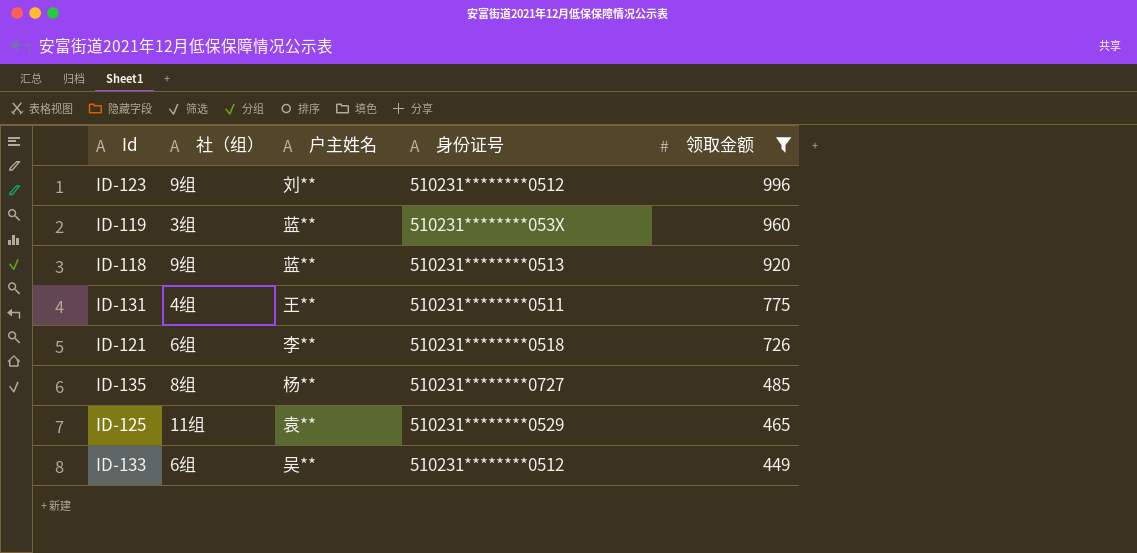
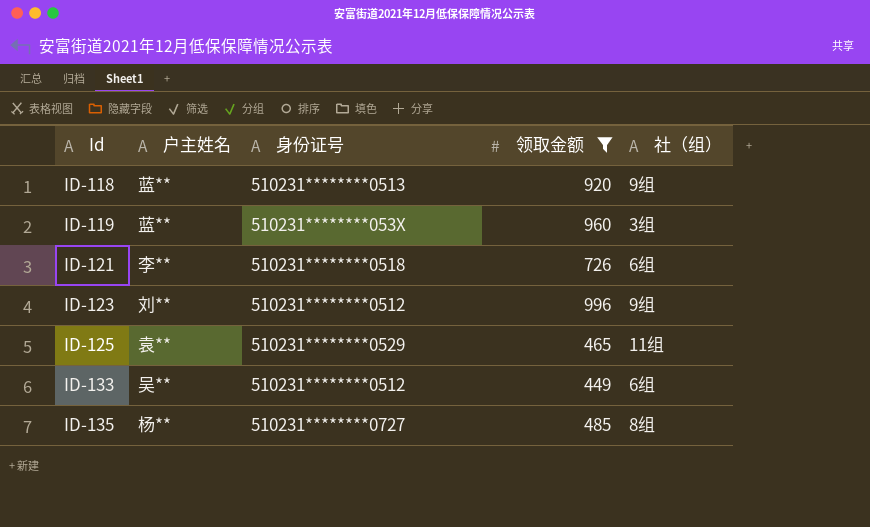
row order: 领取金额 descending -> Id ascending
column 社（组） | position: 2 -> 5
row ID-131: 4组 | 王** | 510231********0511 | 775 -> none

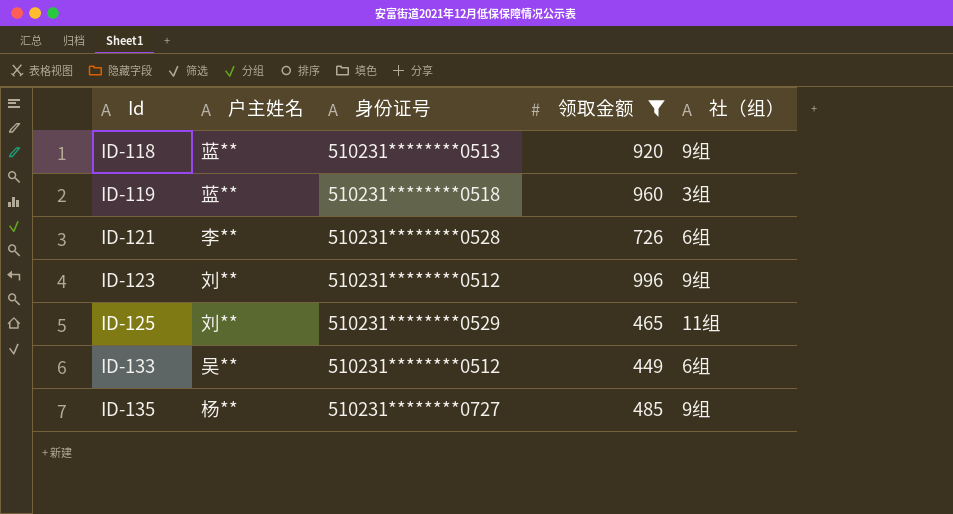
ID-119 | 身份证号: 510231********053X -> 510231********0518
ID-121 | 身份证号: 510231********0518 -> 510231********0528
ID-125 | 户主姓名: 袁** -> 刘**
ID-135 | 社（组）: 8组 -> 9组

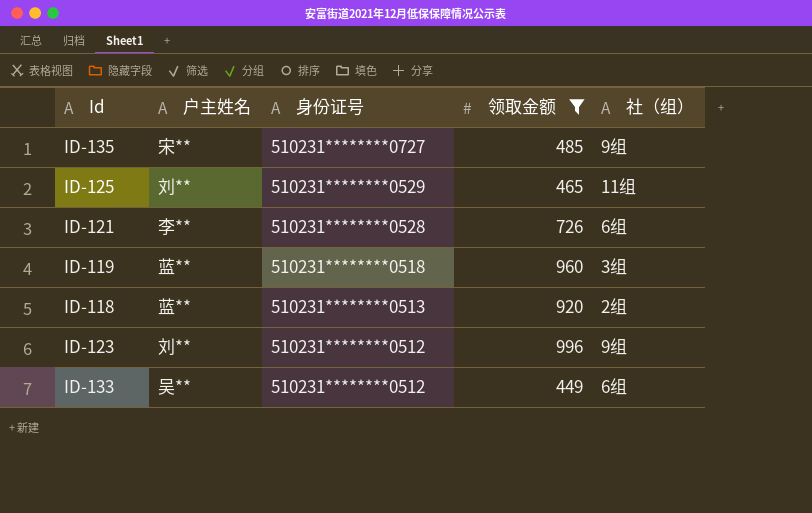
row order: Id ascending -> 身份证号 descending
ID-135 | 户主姓名: 杨** -> 宋**
ID-118 | 社（组）: 9组 -> 2组

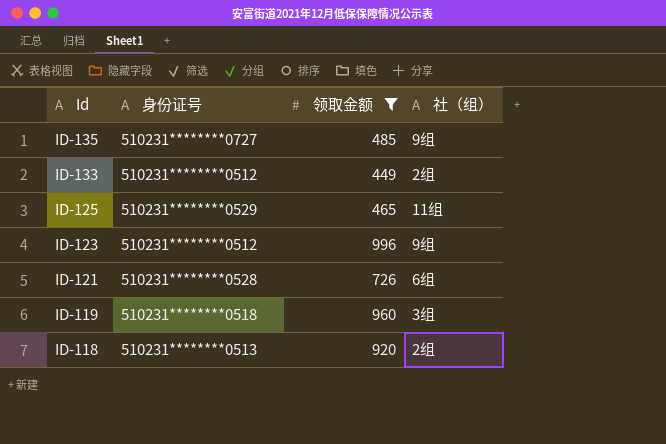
row order: 身份证号 descending -> Id descending
column 户主姓名 | position: 2 -> none
ID-133 | 社（组）: 6组 -> 2组

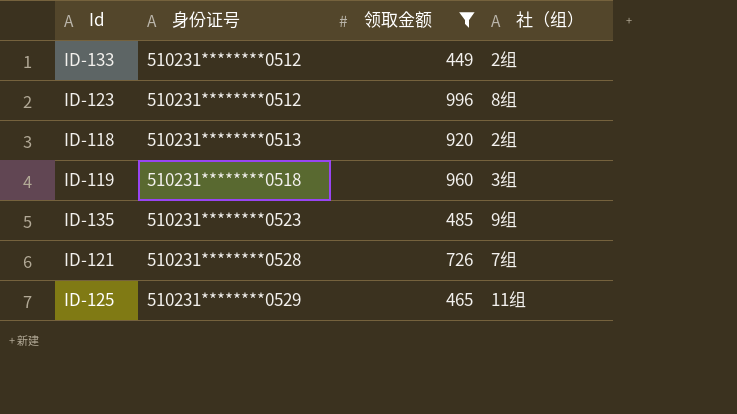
row order: Id descending -> 身份证号 ascending
ID-123 | 社（组）: 9组 -> 8组
ID-135 | 身份证号: 510231********0727 -> 510231********0523
ID-121 | 社（组）: 6组 -> 7组

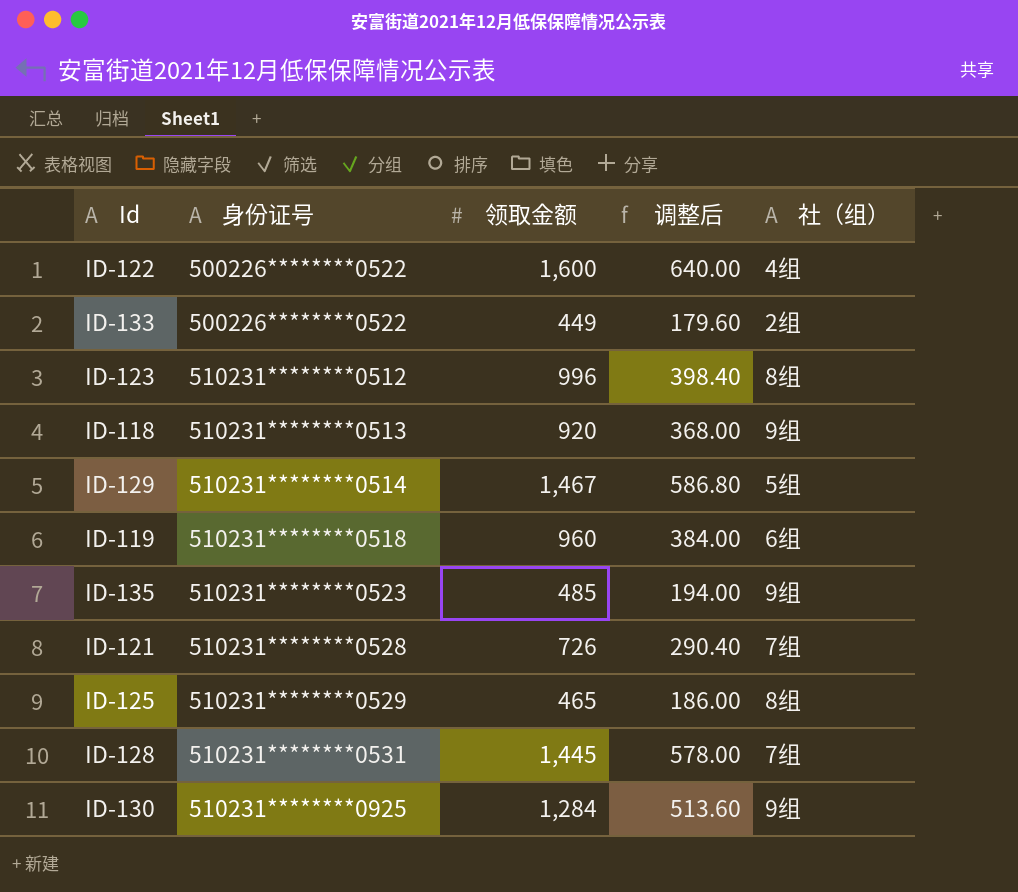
filter: 领取金额 <= 996 -> none
column 调整后 | formula: none -> [领取金额] * 0.4
ID-133 | 身份证号: 510231********0512 -> 500226********0522
ID-118 | 社（组）: 2组 -> 9组
ID-119 | 社（组）: 3组 -> 6组
ID-125 | 社（组）: 11组 -> 8组

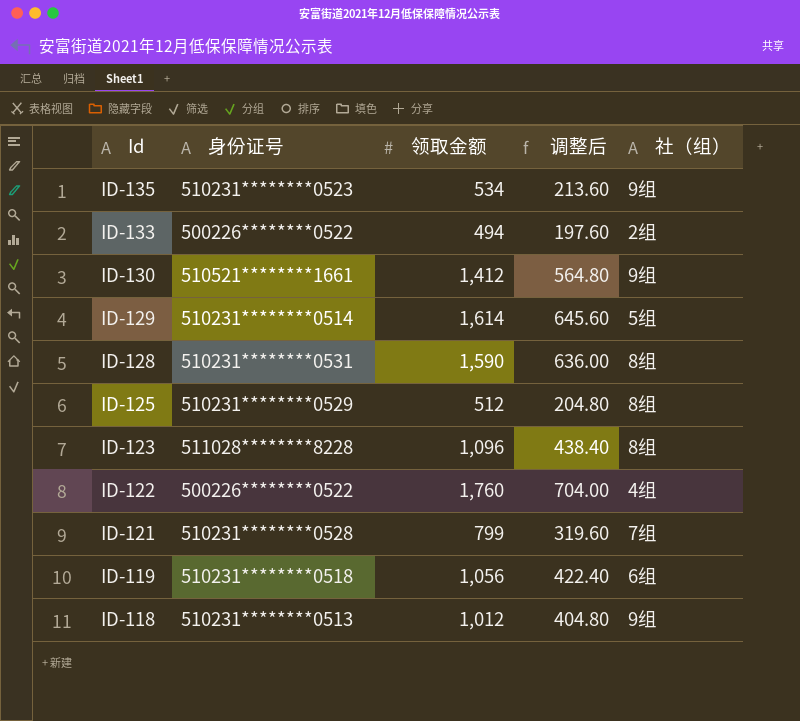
row order: 身份证号 ascending -> Id descending
ID-135 | 领取金额: 485 -> 534
ID-135 | 调整后: 194.00 -> 213.60
ID-133 | 领取金额: 449 -> 494
ID-133 | 调整后: 179.60 -> 197.60
ID-130 | 身份证号: 510231********0925 -> 510521********1661
ID-130 | 领取金额: 1,284 -> 1,412
ID-130 | 调整后: 513.60 -> 564.80
ID-129 | 领取金额: 1,467 -> 1,614
ID-129 | 调整后: 586.80 -> 645.60
ID-128 | 领取金额: 1,445 -> 1,590
ID-128 | 调整后: 578.00 -> 636.00
ID-128 | 社（组）: 7组 -> 8组
ID-125 | 领取金额: 465 -> 512
ID-125 | 调整后: 186.00 -> 204.80
ID-123 | 身份证号: 510231********0512 -> 511028********8228
ID-123 | 领取金额: 996 -> 1,096
ID-123 | 调整后: 398.40 -> 438.40
ID-122 | 领取金额: 1,600 -> 1,760
ID-122 | 调整后: 640.00 -> 704.00
ID-121 | 领取金额: 726 -> 799
ID-121 | 调整后: 290.40 -> 319.60
ID-119 | 领取金额: 960 -> 1,056
ID-119 | 调整后: 384.00 -> 422.40
ID-118 | 领取金额: 920 -> 1,012
ID-118 | 调整后: 368.00 -> 404.80

